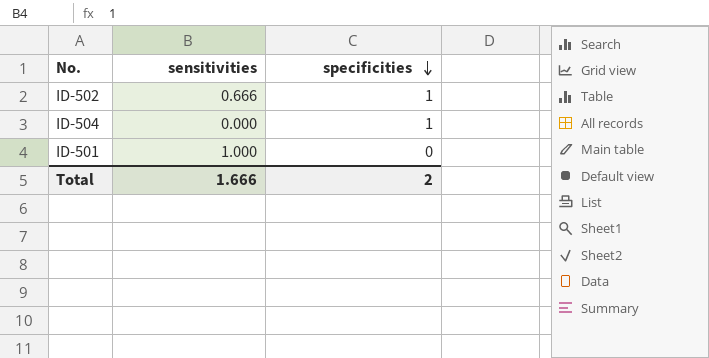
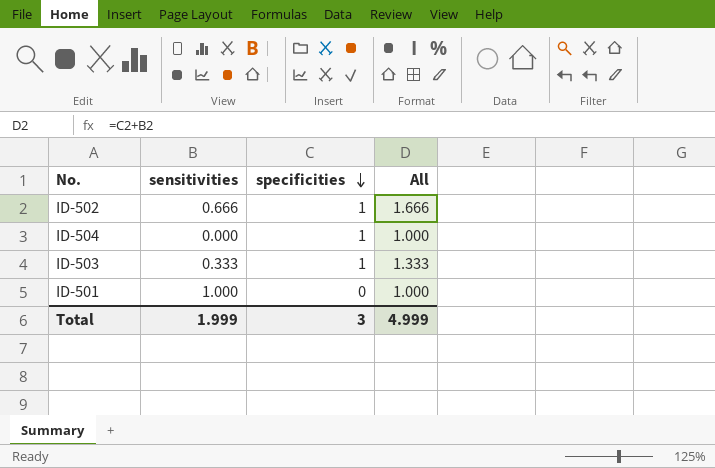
column All | formula: none -> [sensitivities] + [specificities]
row ID-503: none -> 0.333 | 1 | 1.333
Total | sensitivities: 1.666 -> 1.999
Total | specificities: 2 -> 3

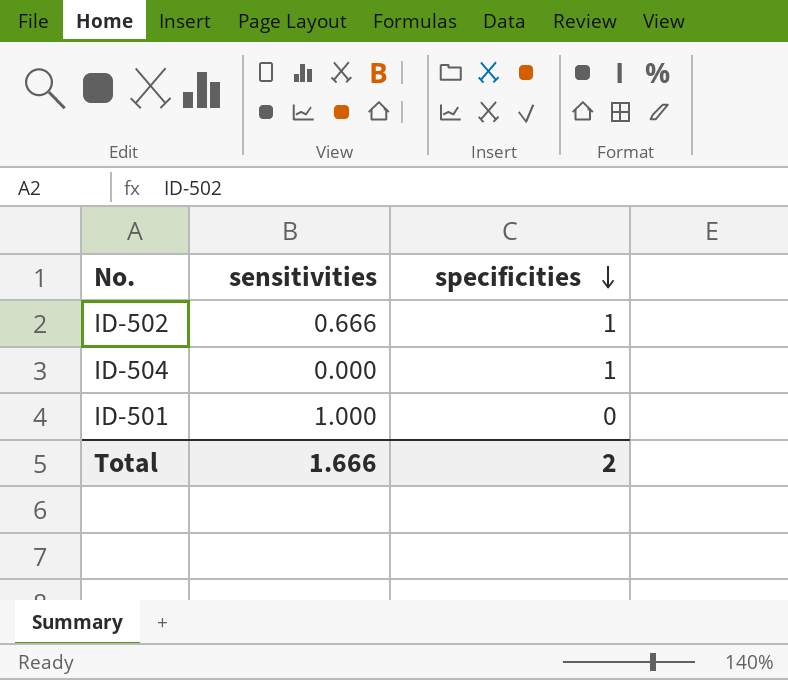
column All | formula: [sensitivities] + [specificities] -> none
row ID-503: 0.333 | 1 | 1.333 -> none
Total | sensitivities: 1.999 -> 1.666
Total | specificities: 3 -> 2

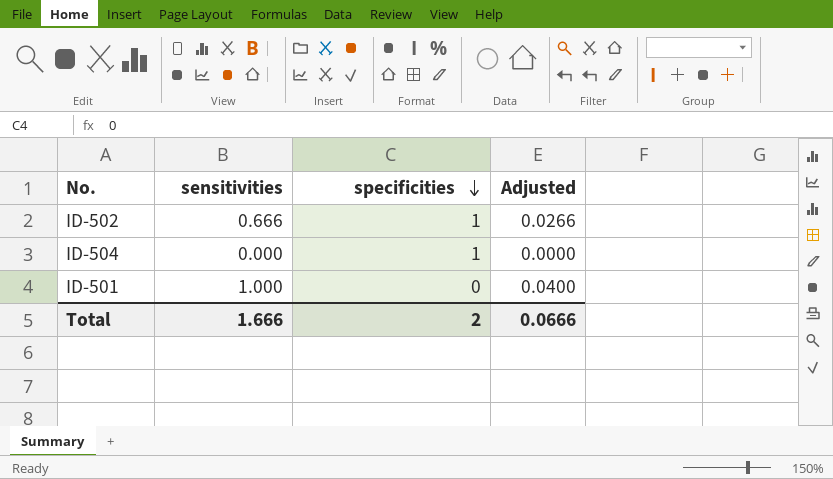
column Adjusted | formula: none -> [sensitivities] * 0.04

